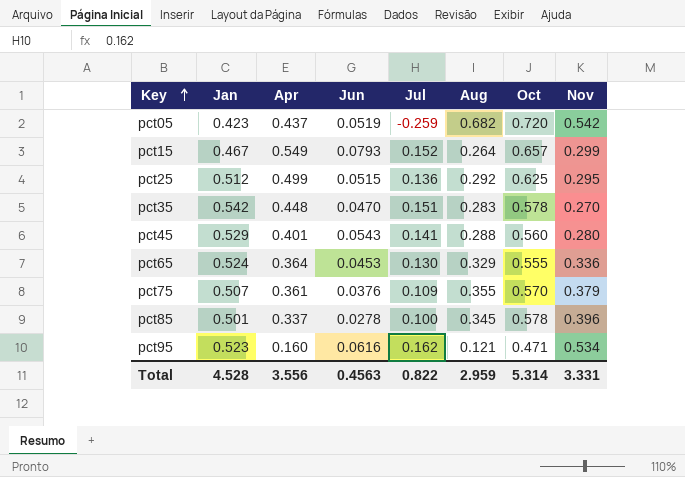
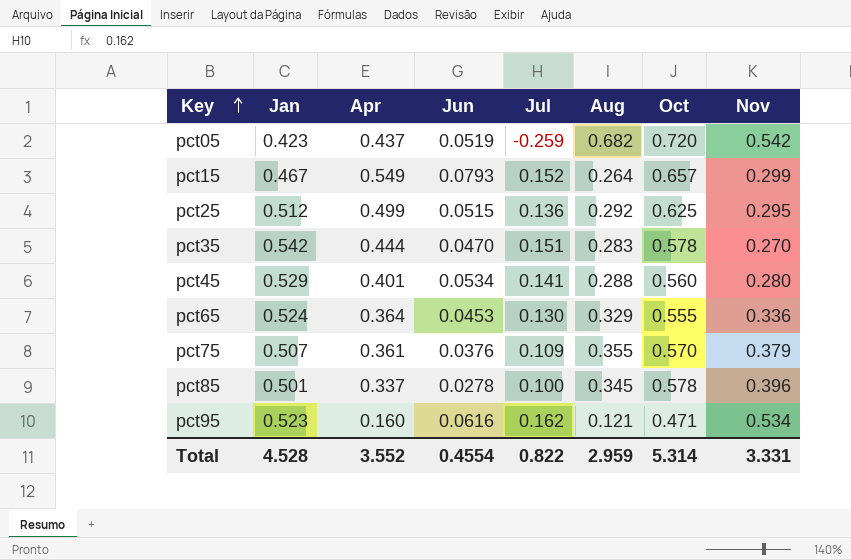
pct35 | Apr: 0.448 -> 0.444
pct45 | Jun: 0.0543 -> 0.0534
Total | Apr: 3.556 -> 3.552
Total | Jun: 0.4563 -> 0.4554

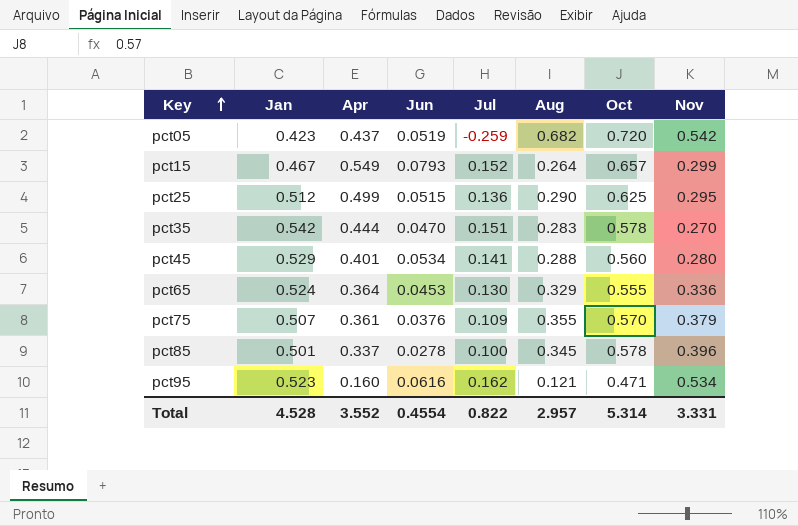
pct25 | Aug: 0.292 -> 0.290
Total | Aug: 2.959 -> 2.957

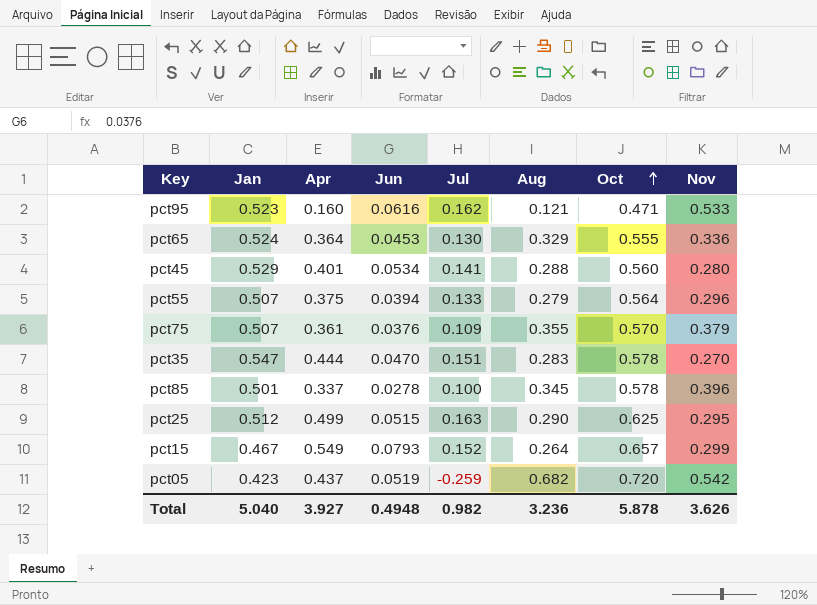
row order: Key ascending -> Oct ascending
pct95 | Nov: 0.534 -> 0.533
row pct55: none -> 0.507 | 0.375 | 0.0394 | 0.133 | 0.279 | 0.564 | 0.296
pct35 | Jan: 0.542 -> 0.547
pct25 | Jul: 0.136 -> 0.163
Total | Jan: 4.528 -> 5.040
Total | Apr: 3.552 -> 3.927
Total | Jun: 0.4554 -> 0.4948
Total | Jul: 0.822 -> 0.982
Total | Aug: 2.957 -> 3.236
Total | Oct: 5.314 -> 5.878
Total | Nov: 3.331 -> 3.626

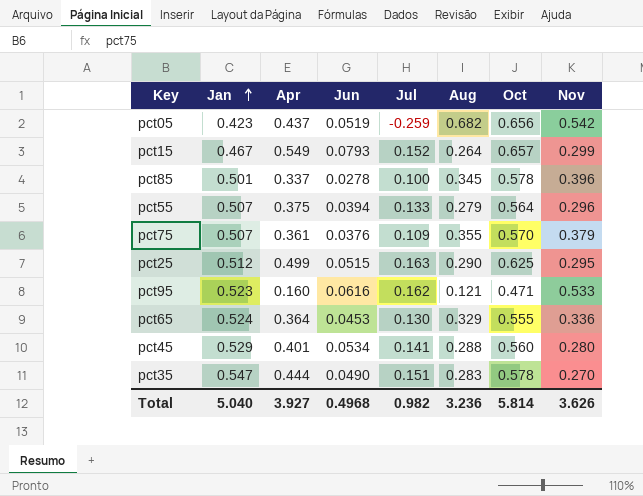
row order: Oct ascending -> Jan ascending
pct05 | Oct: 0.720 -> 0.656
pct35 | Jun: 0.0470 -> 0.0490
Total | Jun: 0.4948 -> 0.4968
Total | Oct: 5.878 -> 5.814

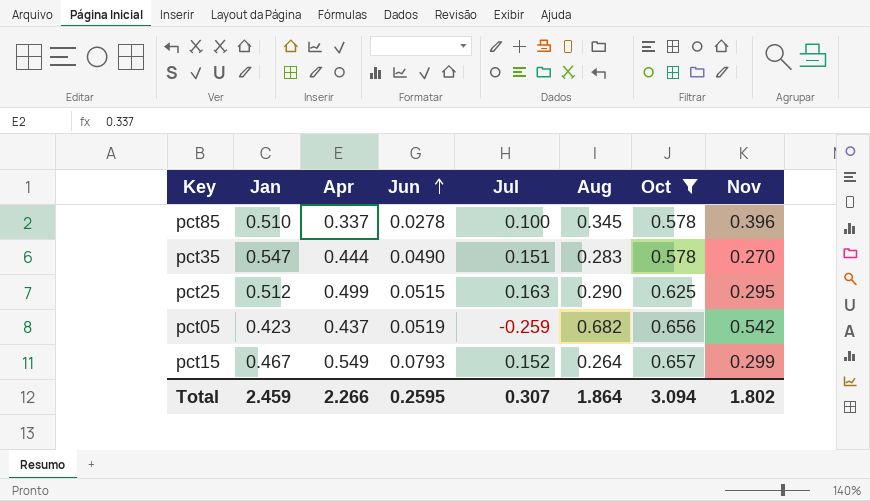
filter: none -> Oct >= 0.578
row order: Jan ascending -> Jun ascending
pct85 | Jan: 0.501 -> 0.510
Total | Jan: 5.040 -> 2.459
Total | Apr: 3.927 -> 2.266
Total | Jun: 0.4968 -> 0.2595
Total | Jul: 0.982 -> 0.307
Total | Aug: 3.236 -> 1.864
Total | Oct: 5.814 -> 3.094
Total | Nov: 3.626 -> 1.802

